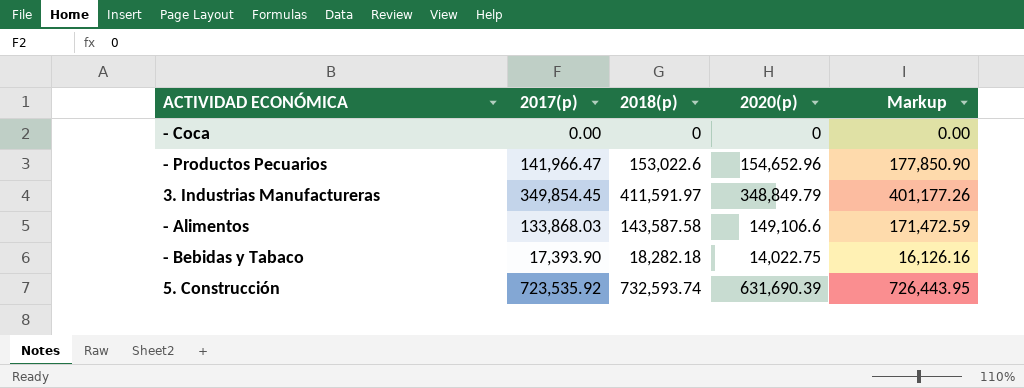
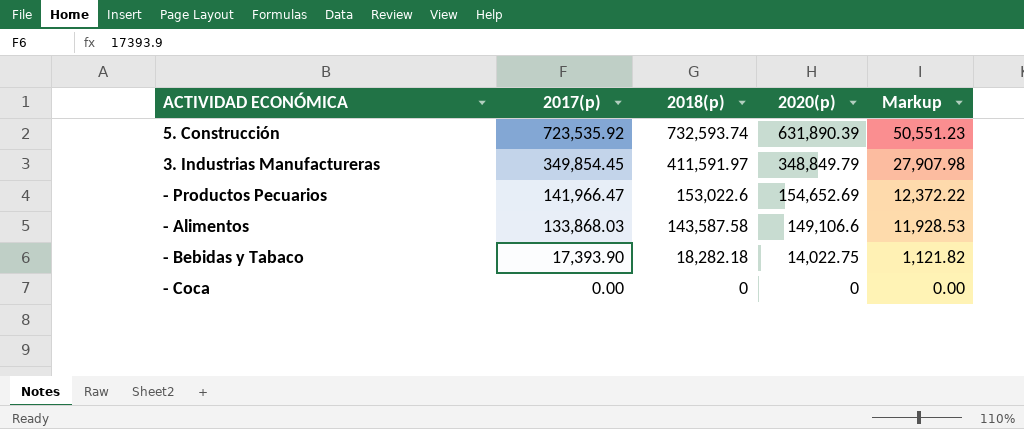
row order: none -> 2017(p) descending
column Markup | formula: [2020(p)] * 1.15 -> [2020(p)] * 0.08
5. Construcción | 2020(p): 631,690.39 -> 631,890.39
- Productos Pecuarios | 2020(p): 154,652.96 -> 154,652.69

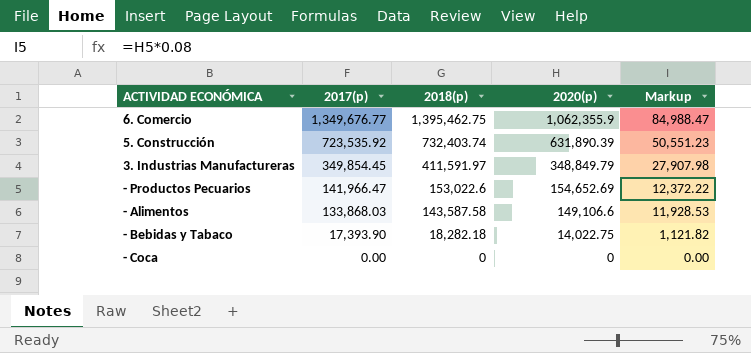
row 6. Comercio: none -> 1,349,676.77 | 1,395,462.75 | 1,062,355.9 | 84,988.47
5. Construcción | 2018(p): 732,593.74 -> 732,403.74

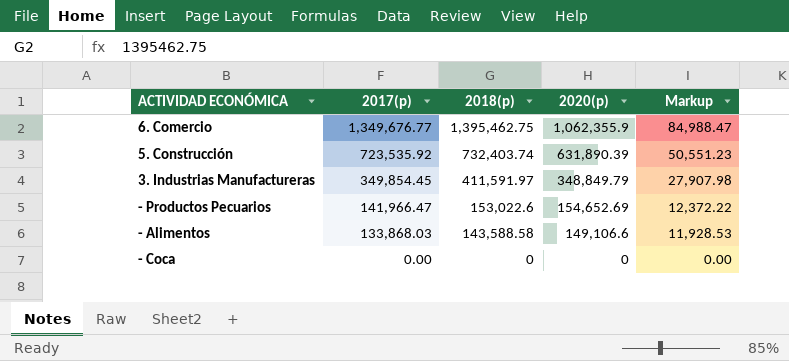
row - Bebidas y Tabaco: 17,393.90 | 18,282.18 | 14,022.75 | 1,121.82 -> none
- Alimentos | 2018(p): 143,587.58 -> 143,588.58

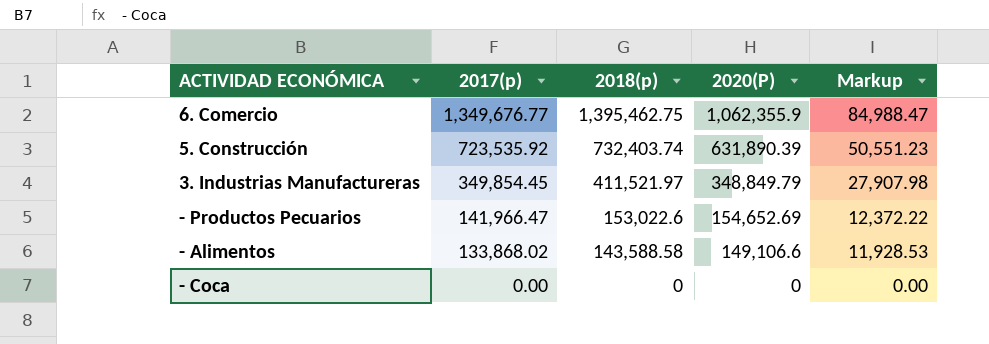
column name: 2020(p) -> 2020(P)
3. Industrias Manufactureras | 2018(p): 411,591.97 -> 411,521.97
- Alimentos | 2017(p): 133,868.03 -> 133,868.02

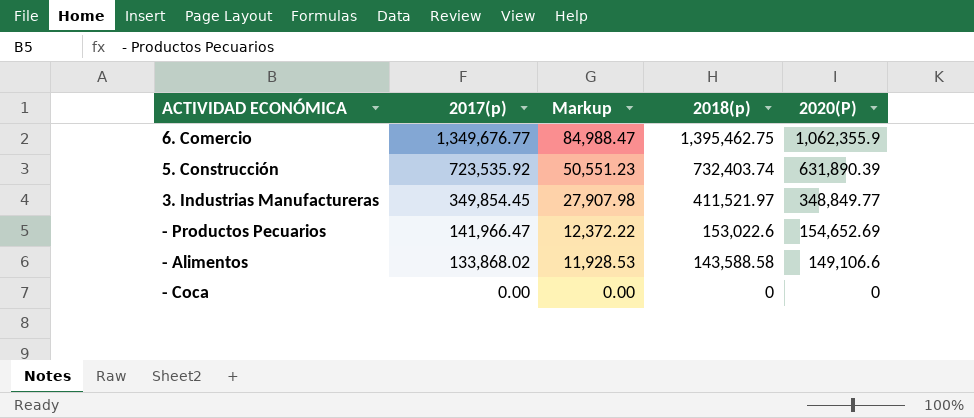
column Markup | position: 5 -> 3
3. Industrias Manufactureras | 2020(P): 348,849.79 -> 348,849.77

